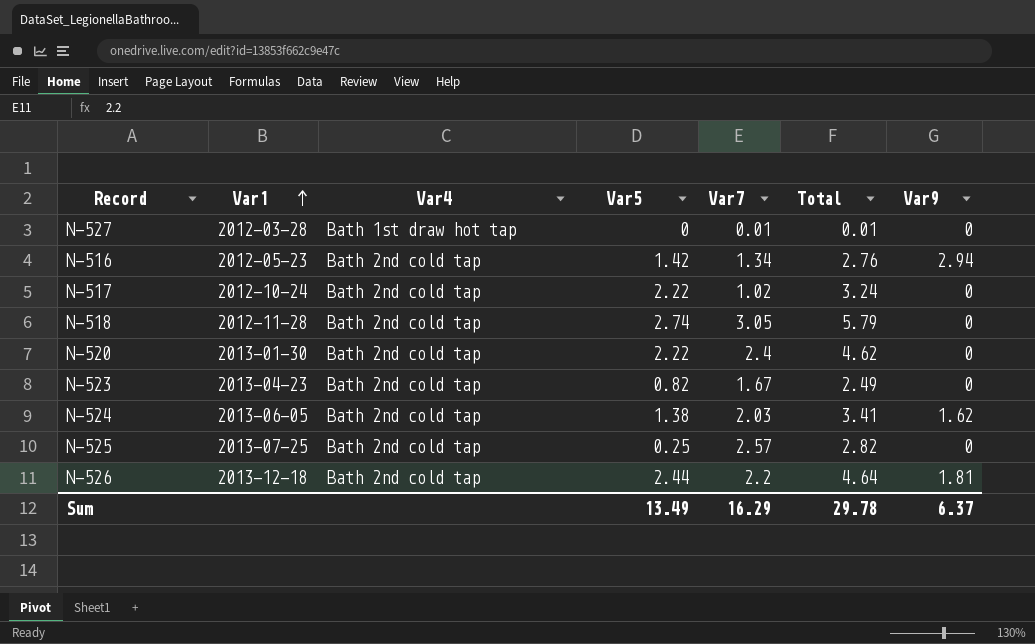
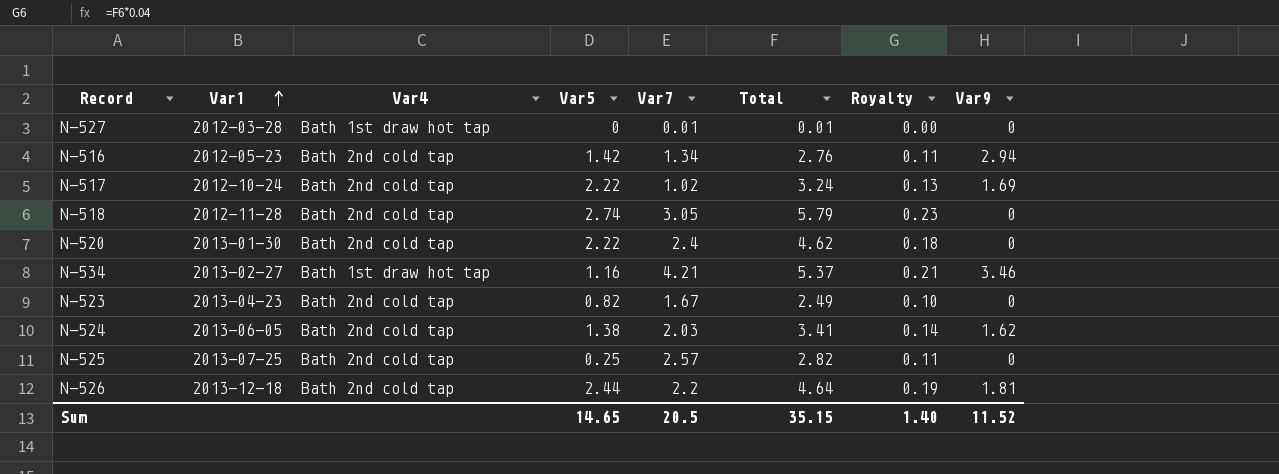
column Royalty | formula: none -> [Total] * 0.04
N-517 | Var9: 0 -> 1.69
row N-534: none -> 2013-02-27 | Bath 1st draw hot tap | 1.16 | 4.21 | 5.37 | 0.21 | 3.46
Sum | Var5: 13.49 -> 14.65
Sum | Var7: 16.29 -> 20.5
Sum | Total: 29.78 -> 35.15
Sum | Var9: 6.37 -> 11.52

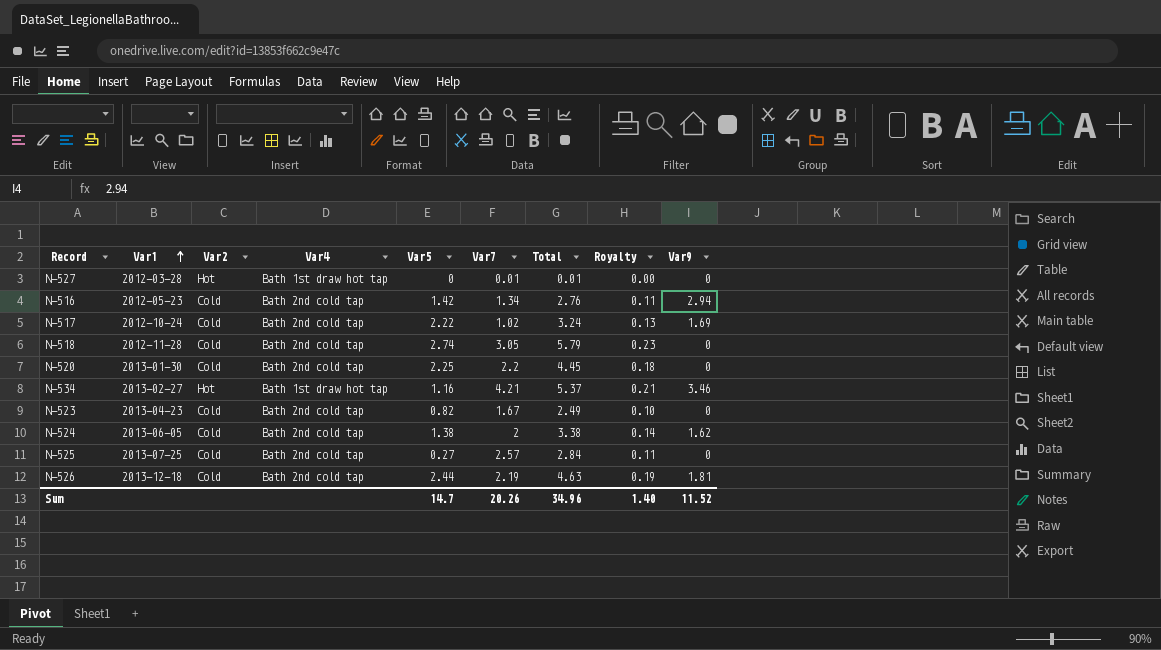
column Var2 | position: none -> 3
N-520 | Var5: 2.22 -> 2.25
N-520 | Var7: 2.4 -> 2.2
N-520 | Total: 4.62 -> 4.45
N-524 | Var7: 2.03 -> 2
N-524 | Total: 3.41 -> 3.38
N-525 | Var5: 0.25 -> 0.27
N-525 | Total: 2.82 -> 2.84
N-526 | Var7: 2.2 -> 2.19
N-526 | Total: 4.64 -> 4.63
Sum | Var5: 14.65 -> 14.7
Sum | Var7: 20.5 -> 20.26
Sum | Total: 35.15 -> 34.96

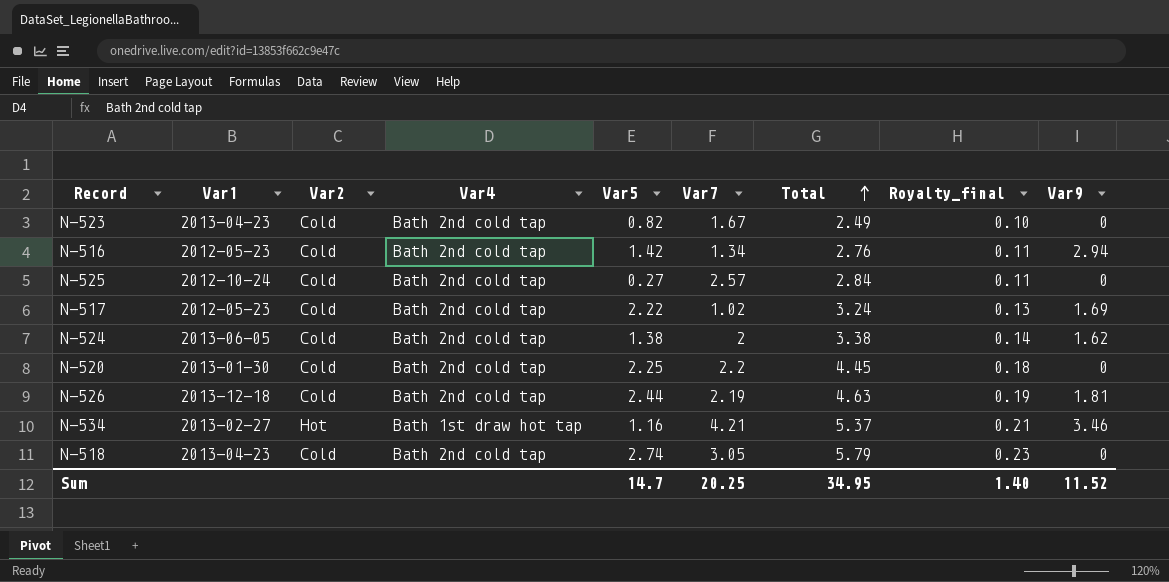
row order: Var1 ascending -> Total ascending
column name: Royalty -> Royalty_final
row N-527: 2012-03-28 | Hot | Bath 1st draw hot tap | 0 | 0.01 | 0.01 | 0.00 | 0 -> none
N-525 | Var1: 2013-07-25 -> 2012-10-24
N-517 | Var1: 2012-10-24 -> 2012-05-23
N-518 | Var1: 2012-11-28 -> 2013-04-23
Sum | Var7: 20.26 -> 20.25
Sum | Total: 34.96 -> 34.95

